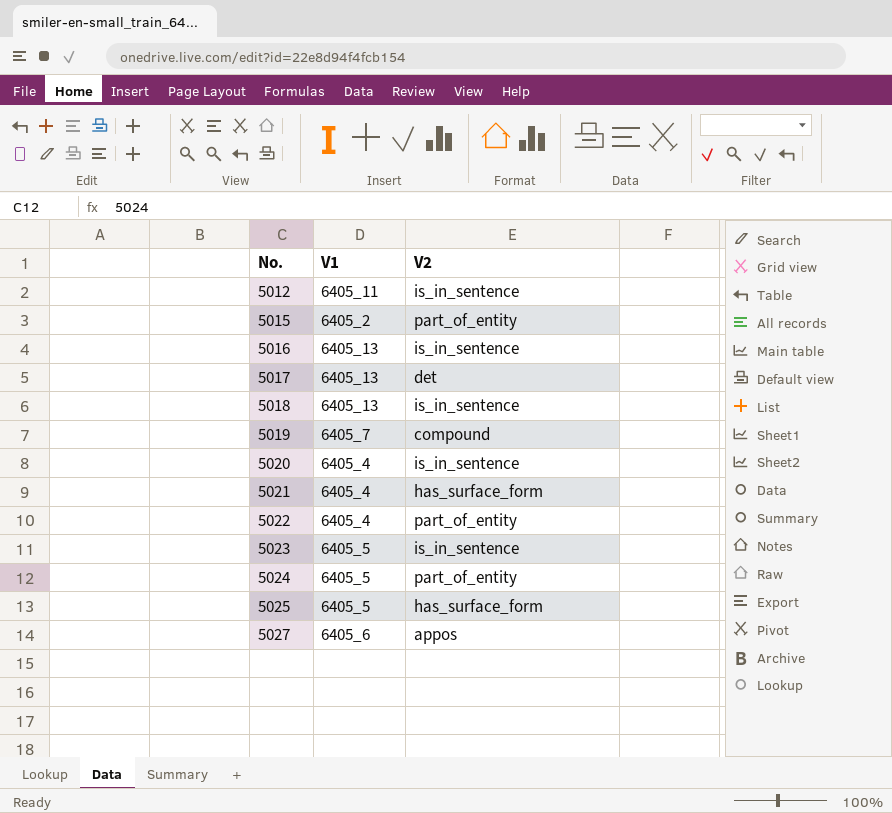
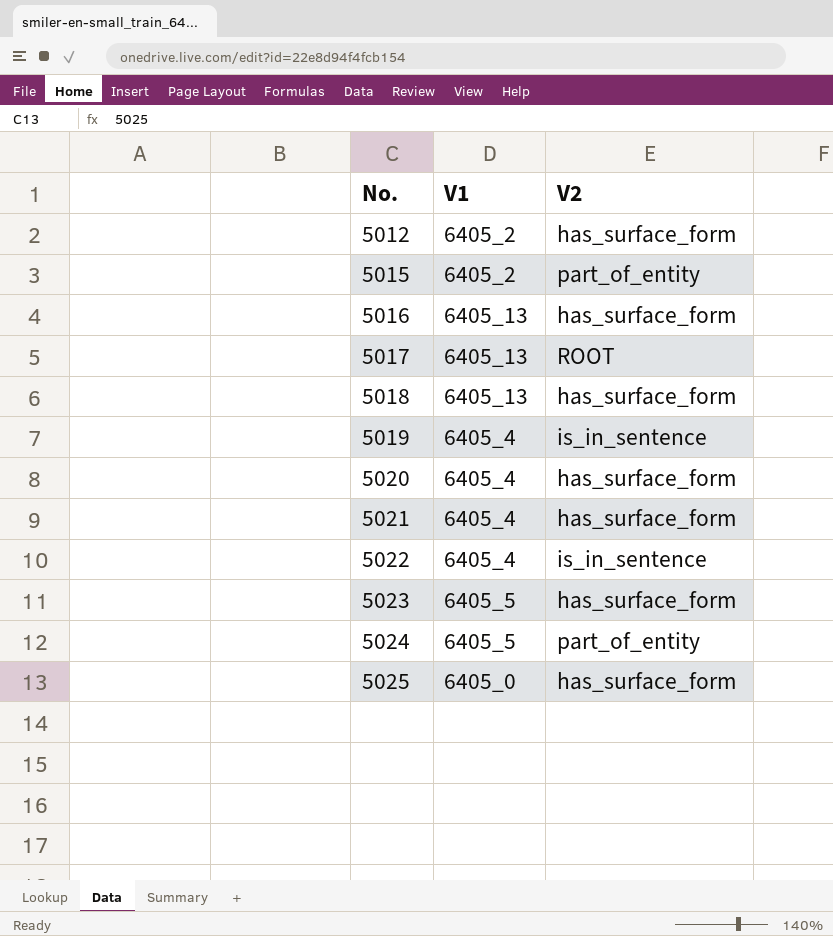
row 5027: 6405_6 | appos -> none
5012 | V1: 6405_11 -> 6405_2
5012 | V2: is_in_sentence -> has_surface_form
5016 | V2: is_in_sentence -> has_surface_form
5017 | V2: det -> ROOT
5018 | V2: is_in_sentence -> has_surface_form
5019 | V1: 6405_7 -> 6405_4
5019 | V2: compound -> is_in_sentence
5020 | V2: is_in_sentence -> has_surface_form
5022 | V2: part_of_entity -> is_in_sentence
5023 | V2: is_in_sentence -> has_surface_form
5025 | V1: 6405_5 -> 6405_0

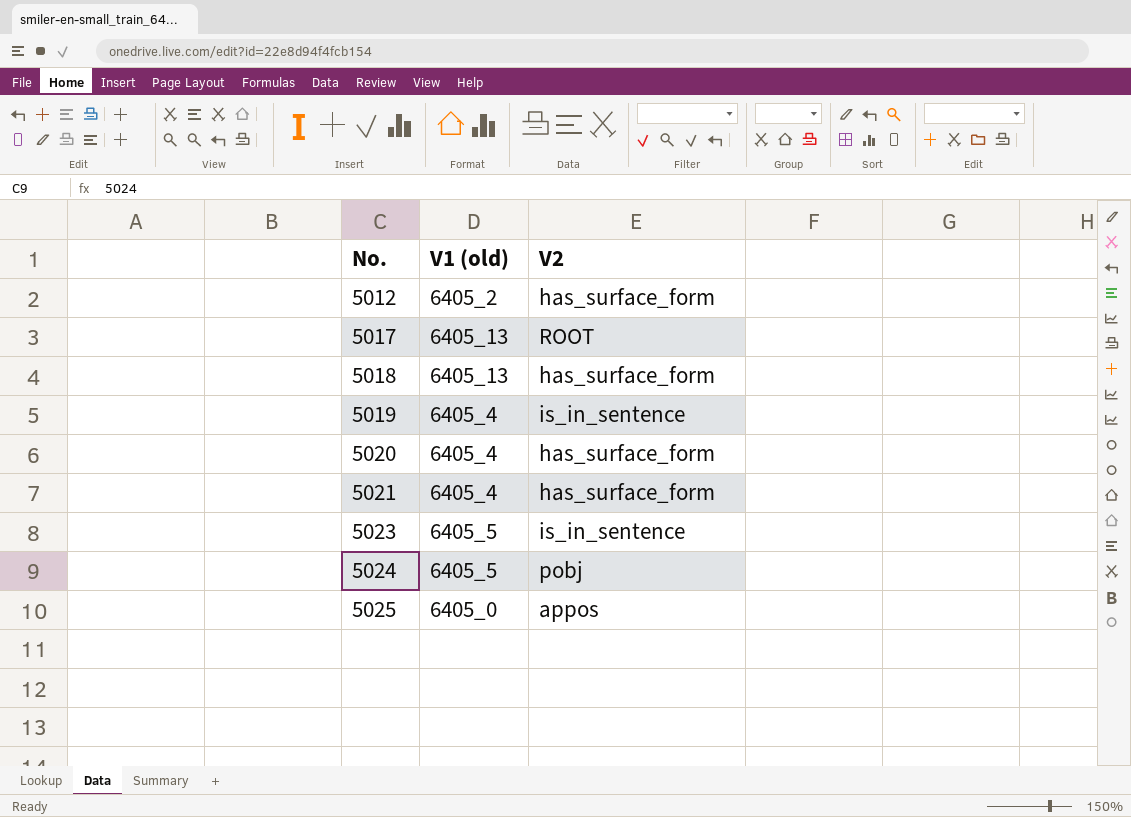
column name: V1 -> V1 (old)
row 5015: 6405_2 | part_of_entity -> none
row 5016: 6405_13 | has_surface_form -> none
row 5022: 6405_4 | is_in_sentence -> none
5023 | V2: has_surface_form -> is_in_sentence
5024 | V2: part_of_entity -> pobj
5025 | V2: has_surface_form -> appos

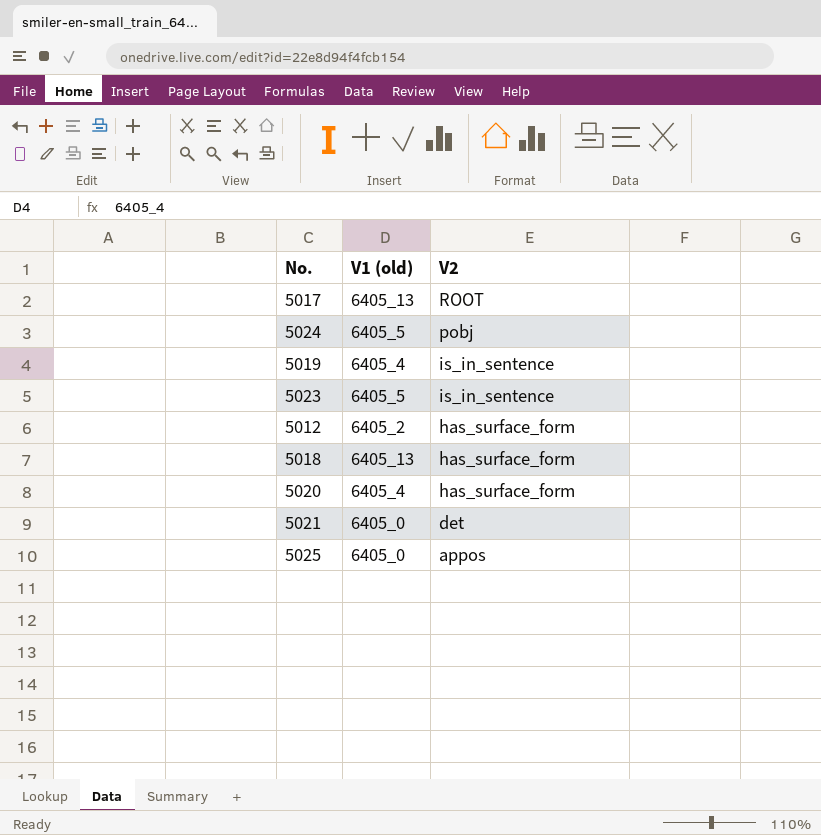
row order: No. ascending -> V2 descending
5021 | V1 (old): 6405_4 -> 6405_0
5021 | V2: has_surface_form -> det

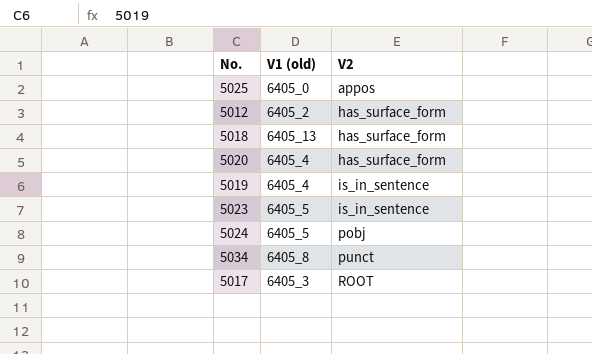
row order: V2 descending -> V2 ascending
row 5021: 6405_0 | det -> none
row 5034: none -> 6405_8 | punct
5017 | V1 (old): 6405_13 -> 6405_3

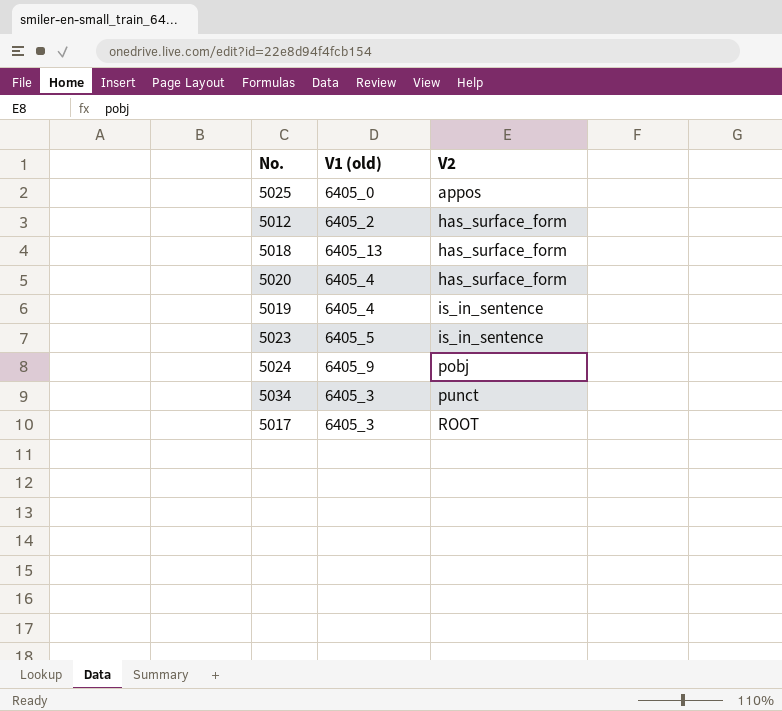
5024 | V1 (old): 6405_5 -> 6405_9
5034 | V1 (old): 6405_8 -> 6405_3

